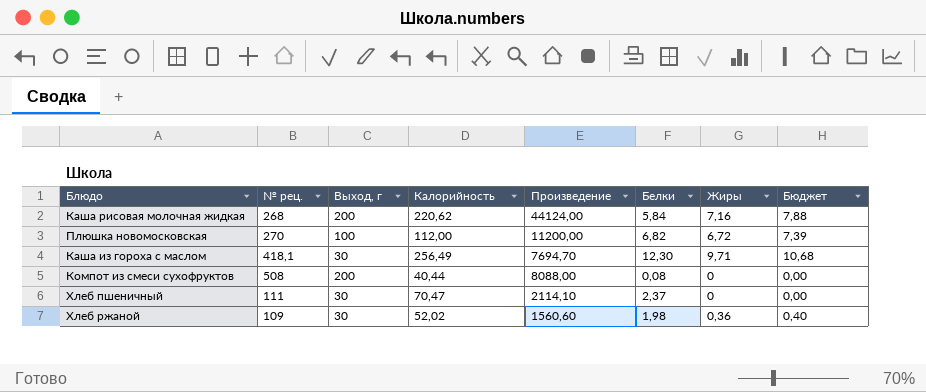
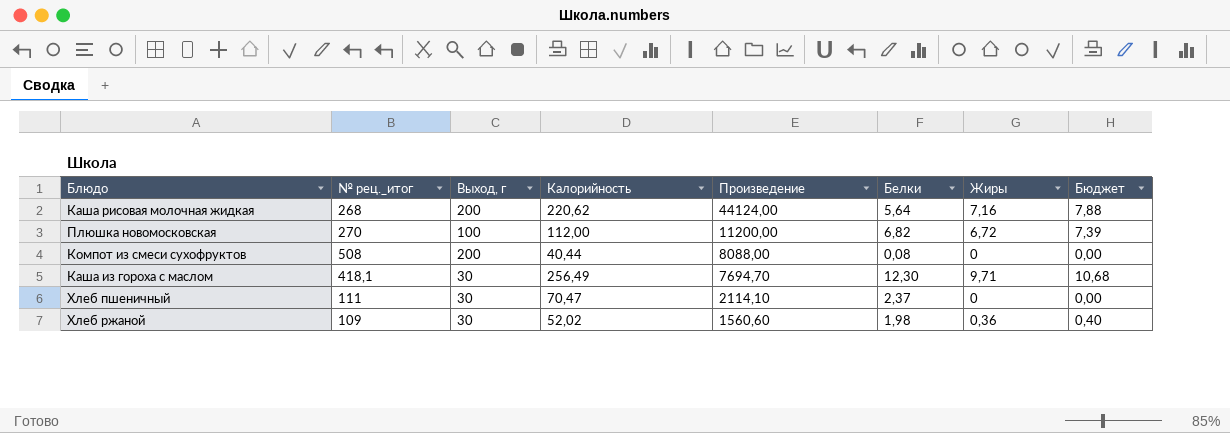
row order: none -> Произведение descending
column name: № рец. -> № рец._итог
Каша рисовая молочная жидкая | Белки: 5,84 -> 5,64

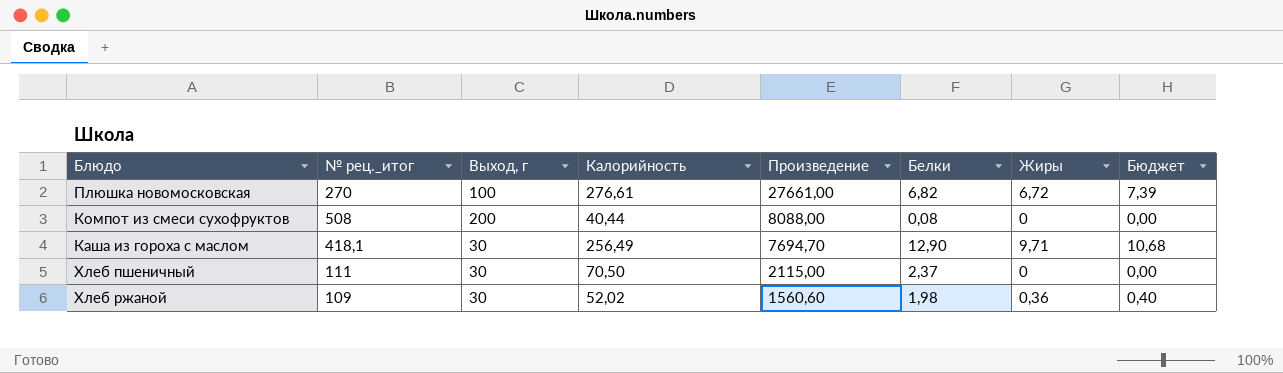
row Каша рисовая молочная жидкая: 268 | 200 | 220,62 | 44124,00 | 5,64 | 7,16 | 7,88 -> none
Плюшка новомосковская | Калорийность: 112,00 -> 276,61
Плюшка новомосковская | Произведение: 11200,00 -> 27661,00
Каша из гороха с маслом | Белки: 12,30 -> 12,90
Хлеб пшеничный | Калорийность: 70,47 -> 70,50
Хлеб пшеничный | Произведение: 2114,10 -> 2115,00

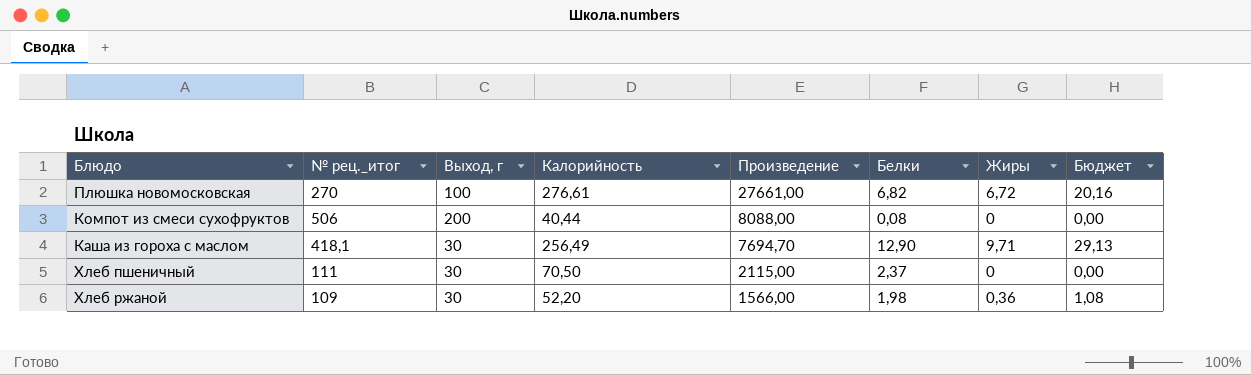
column Бюджет | formula: [Жиры] * 1,1 -> [Жиры] * 3
Компот из смеси сухофруктов | № рец._итог: 508 -> 506
Хлеб ржаной | Калорийность: 52,02 -> 52,20
Хлеб ржаной | Произведение: 1560,60 -> 1566,00

